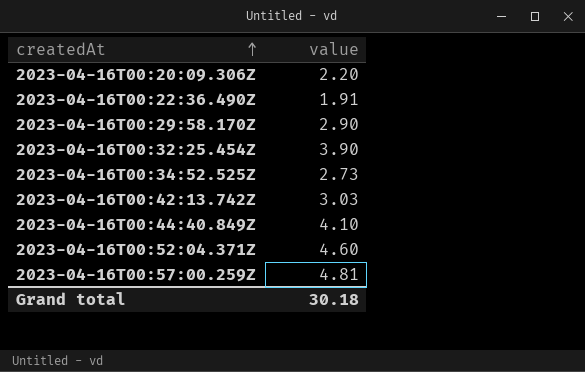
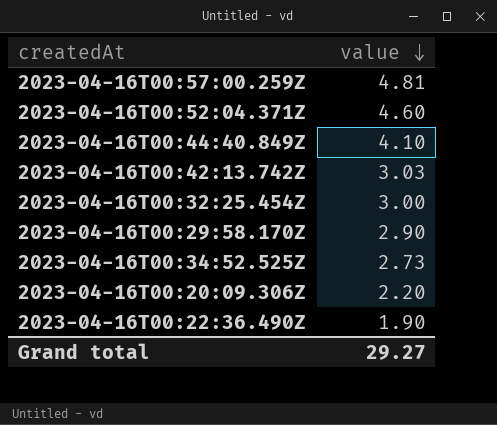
row order: createdAt ascending -> value descending
2023-04-16T00:32:25.454Z | value: 3.90 -> 3.00
2023-04-16T00:22:36.490Z | value: 1.91 -> 1.90
Grand total | value: 30.18 -> 29.27

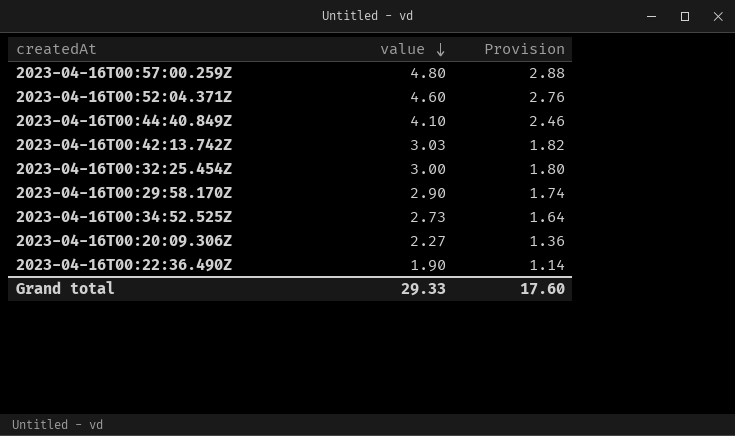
column Provision | formula: none -> [value] * 0.6
2023-04-16T00:57:00.259Z | value: 4.81 -> 4.80
2023-04-16T00:20:09.306Z | value: 2.20 -> 2.27
Grand total | value: 29.27 -> 29.33

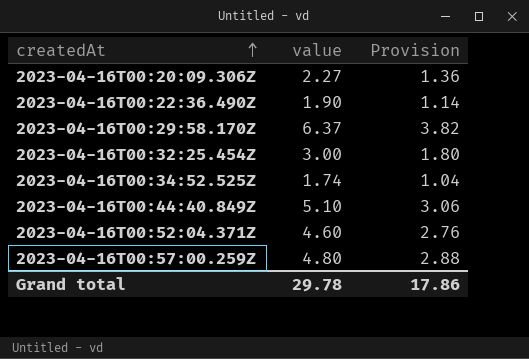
row order: value descending -> createdAt ascending
row 2023-04-16T00:42:13.742Z: 3.03 | 1.82 -> none
2023-04-16T00:29:58.170Z | value: 2.90 -> 6.37
2023-04-16T00:29:58.170Z | Provision: 1.74 -> 3.82
2023-04-16T00:34:52.525Z | value: 2.73 -> 1.74
2023-04-16T00:34:52.525Z | Provision: 1.64 -> 1.04
2023-04-16T00:44:40.849Z | value: 4.10 -> 5.10
2023-04-16T00:44:40.849Z | Provision: 2.46 -> 3.06
Grand total | value: 29.33 -> 29.78
Grand total | Provision: 17.60 -> 17.86

